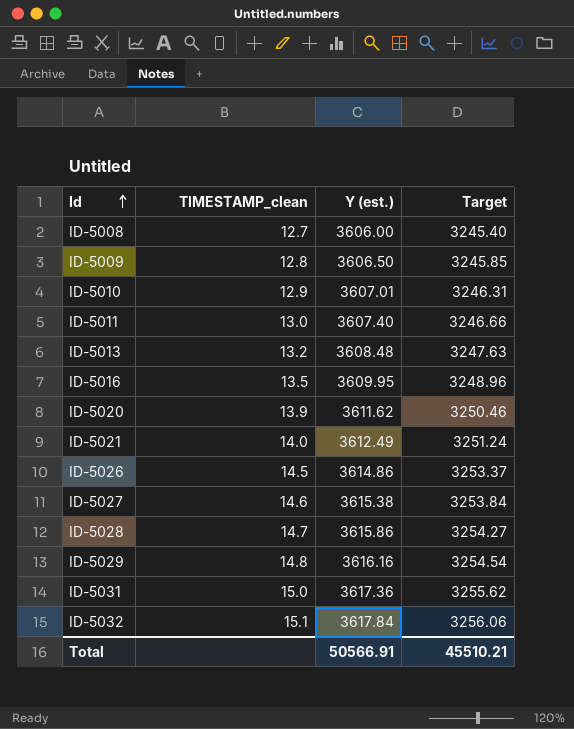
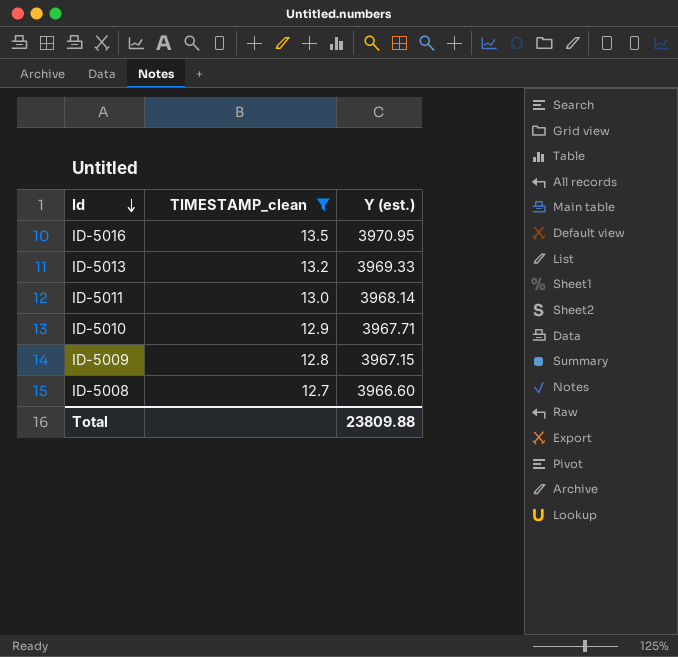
filter: none -> TIMESTAMP_clean <= 13.5
row order: Id ascending -> Id descending
column Target | formula: [Y (est.)] * 0.9 -> none
ID-5016 | Y (est.): 3609.95 -> 3970.95
ID-5013 | Y (est.): 3608.48 -> 3969.33
ID-5011 | Y (est.): 3607.40 -> 3968.14
ID-5010 | Y (est.): 3607.01 -> 3967.71
ID-5009 | Y (est.): 3606.50 -> 3967.15
ID-5008 | Y (est.): 3606.00 -> 3966.60
Total | Y (est.): 50566.91 -> 23809.88

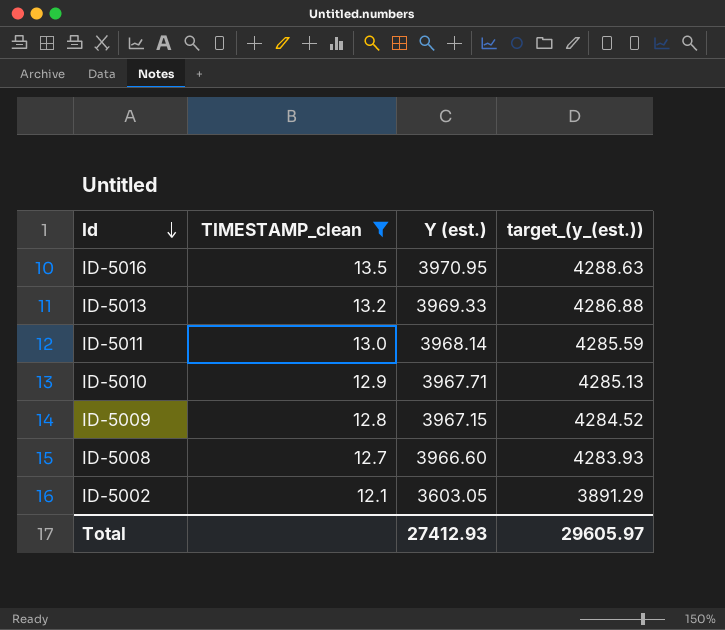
column target_(y_(est.)) | formula: none -> [Y (est.)] * 1.08
row ID-5002: none -> 12.1 | 3603.05 | 3891.29
Total | Y (est.): 23809.88 -> 27412.93

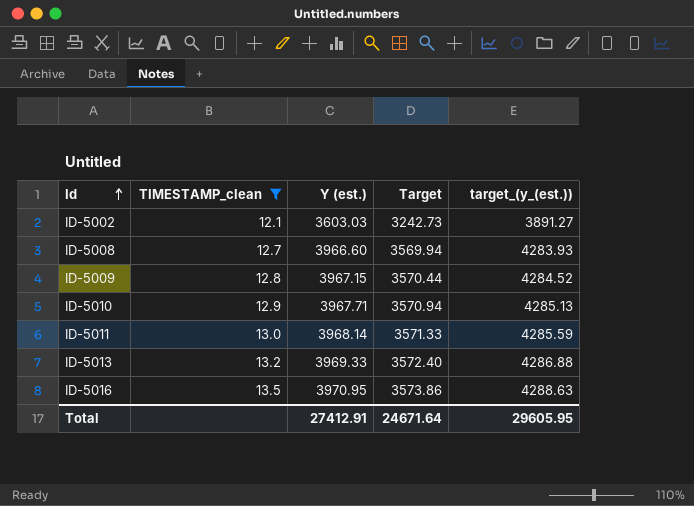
row order: Id descending -> Id ascending
column Target | formula: none -> [Y (est.)] * 0.9
ID-5002 | Y (est.): 3603.05 -> 3603.03
ID-5002 | target_(y_(est.)): 3891.29 -> 3891.27
Total | Y (est.): 27412.93 -> 27412.91
Total | target_(y_(est.)): 29605.97 -> 29605.95

